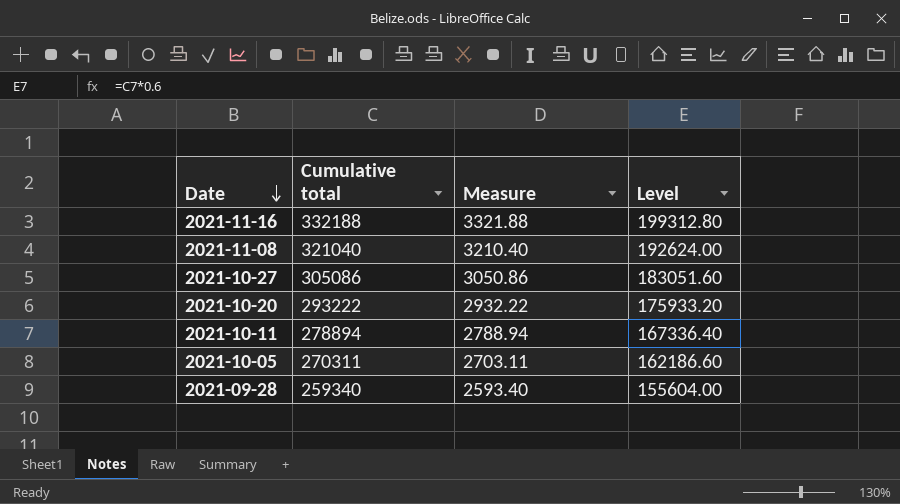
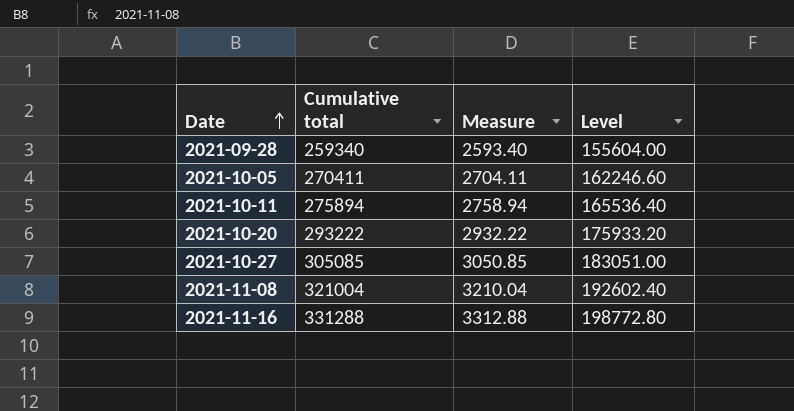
row order: Date descending -> Date ascending
2021-10-05 | Cumulative total: 270311 -> 270411
2021-10-05 | Measure: 2703.11 -> 2704.11
2021-10-05 | Level: 162186.60 -> 162246.60
2021-10-11 | Cumulative total: 278894 -> 275894
2021-10-11 | Measure: 2788.94 -> 2758.94
2021-10-11 | Level: 167336.40 -> 165536.40
2021-10-27 | Cumulative total: 305086 -> 305085
2021-10-27 | Measure: 3050.86 -> 3050.85
2021-10-27 | Level: 183051.60 -> 183051.00
2021-11-08 | Cumulative total: 321040 -> 321004
2021-11-08 | Measure: 3210.40 -> 3210.04
2021-11-08 | Level: 192624.00 -> 192602.40
2021-11-16 | Cumulative total: 332188 -> 331288
2021-11-16 | Measure: 3321.88 -> 3312.88
2021-11-16 | Level: 199312.80 -> 198772.80

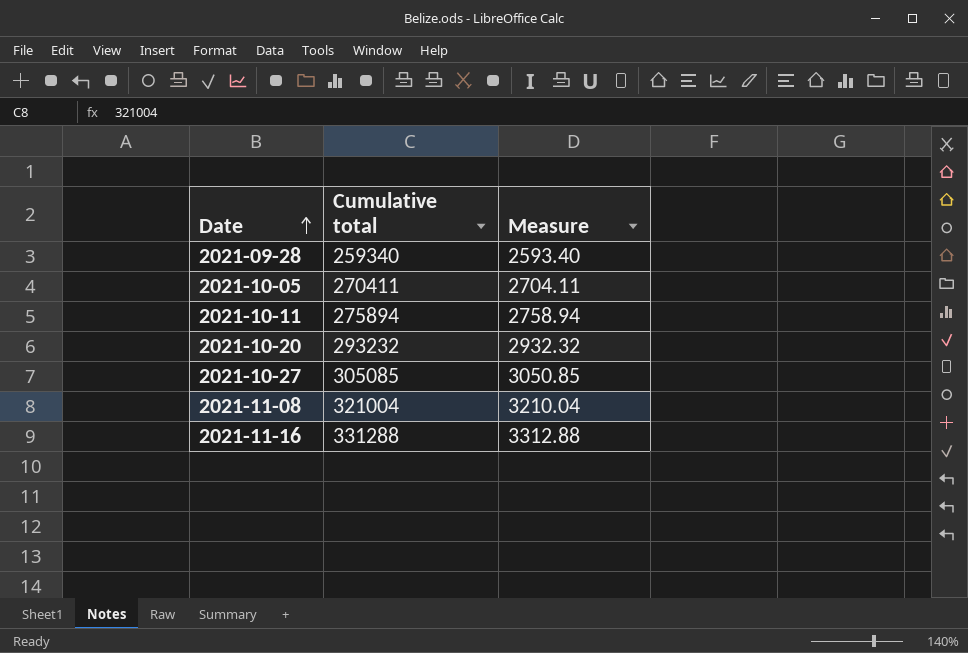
column Level | formula: [Cumulative total] * 0.6 -> none
2021-10-20 | Cumulative total: 293222 -> 293232
2021-10-20 | Measure: 2932.22 -> 2932.32

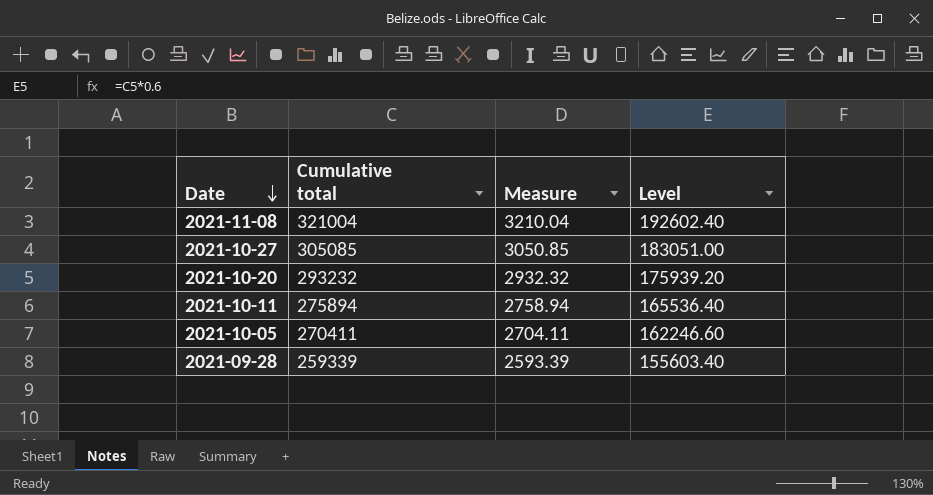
row order: Date ascending -> Date descending
column Level | formula: none -> [Cumulative total] * 0.6
row 2021-11-16: 331288 | 3312.88 -> none
2021-09-28 | Cumulative total: 259340 -> 259339
2021-09-28 | Measure: 2593.40 -> 2593.39

